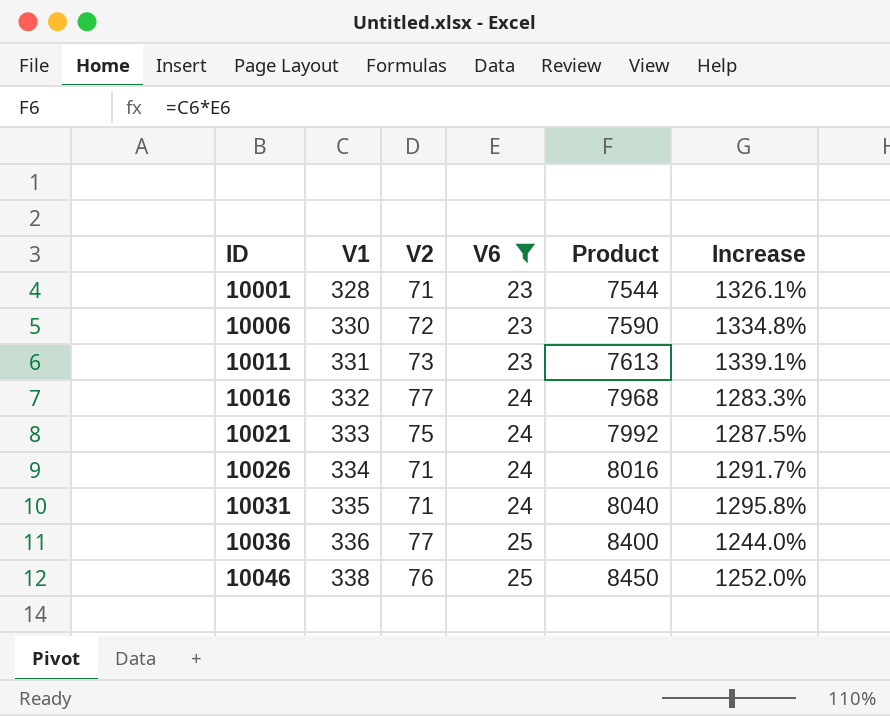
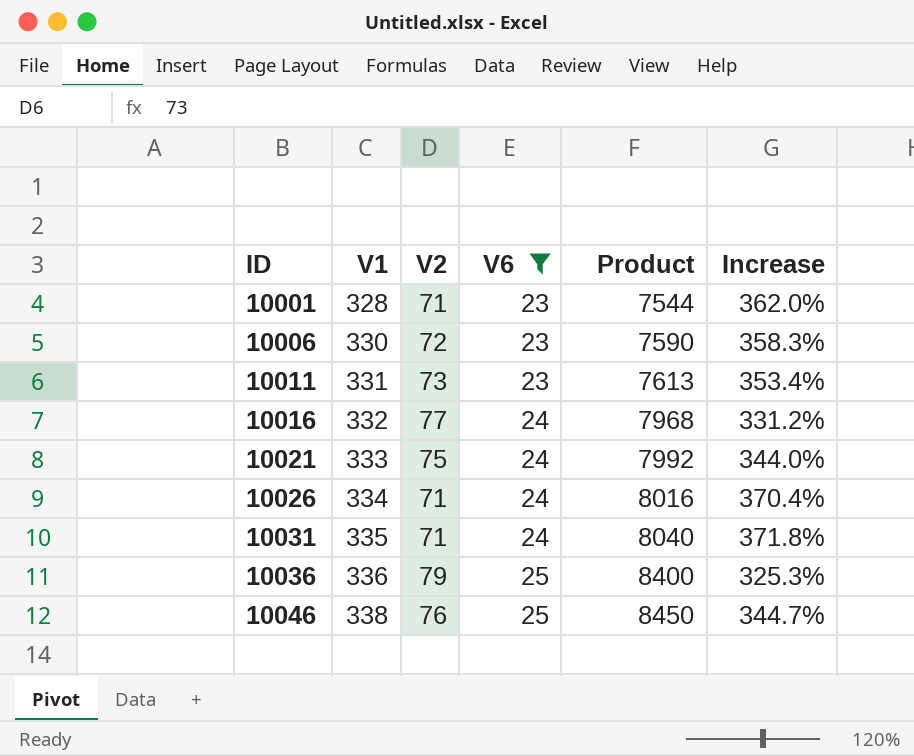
column Increase | formula: ([V1] - [V6]) / [V6] -> ([V1] - [V2]) / [V2]
10036 | V2: 77 -> 79

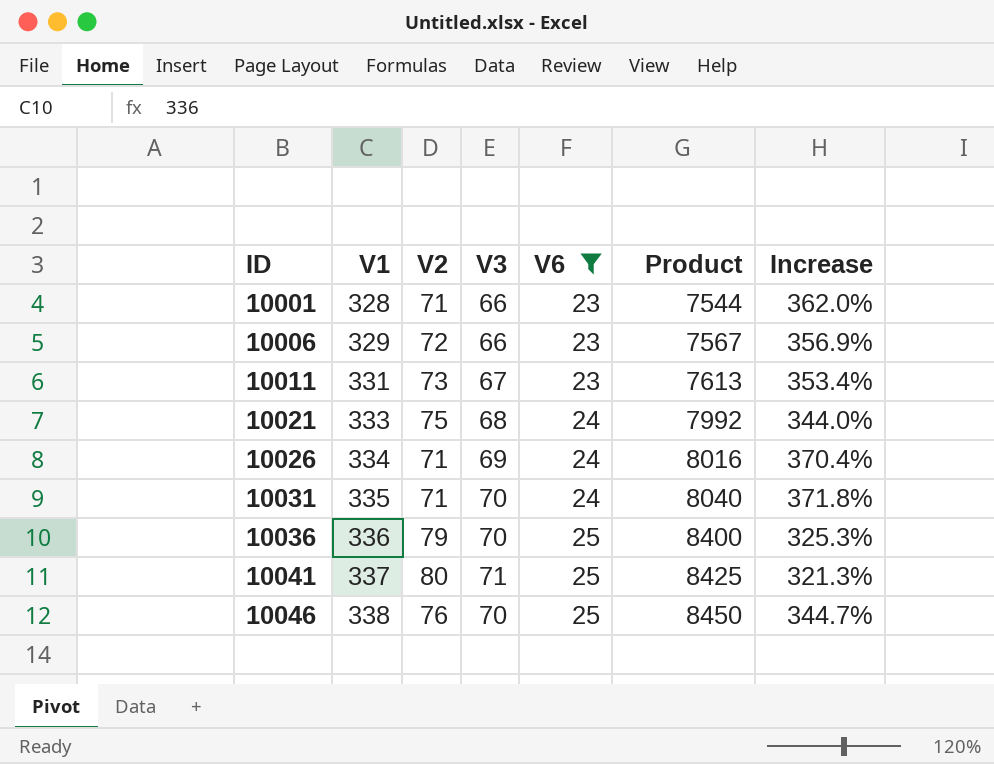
column V3 | position: none -> 4
row 10016: 332 | 77 | 24 | 7968 | 331.2% -> none
10006 | V1: 330 -> 329
10006 | Product: 7590 -> 7567
10006 | Increase: 358.3% -> 356.9%
row 10041: none -> 337 | 80 | 71 | 25 | 8425 | 321.3%

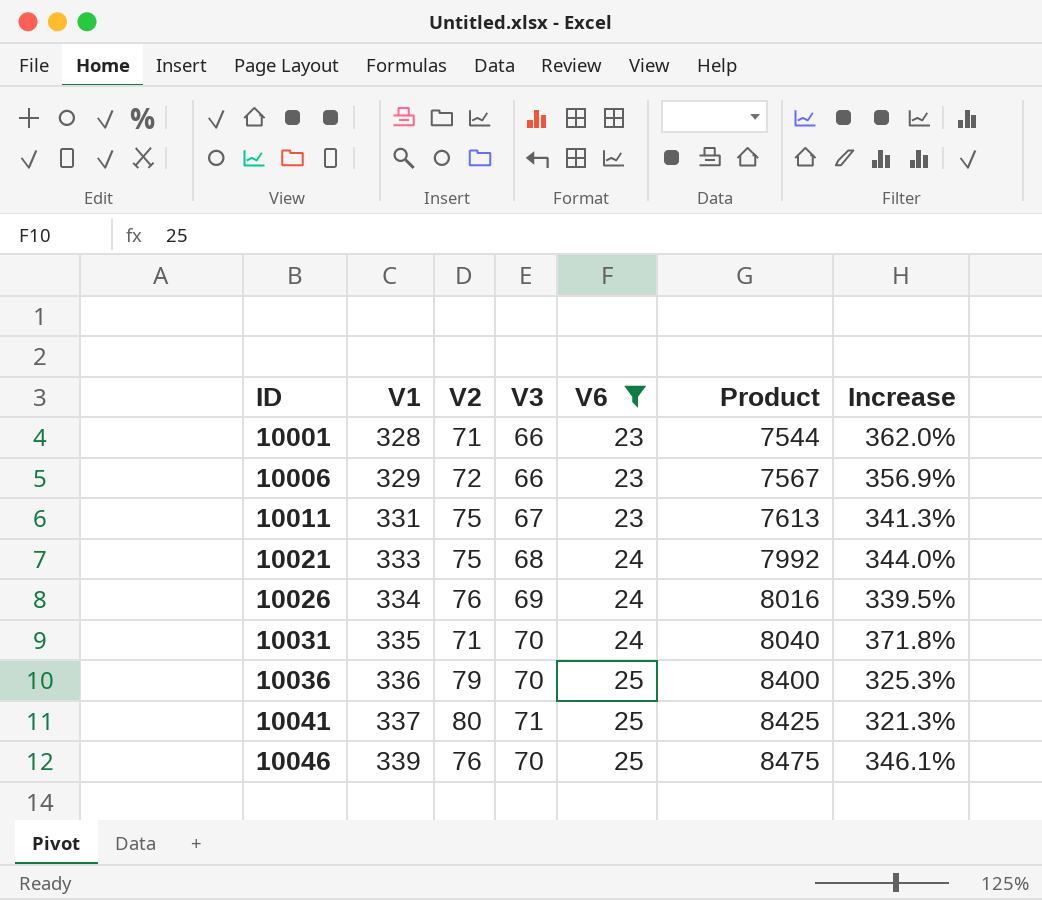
10011 | V2: 73 -> 75
10011 | Increase: 353.4% -> 341.3%
10026 | V2: 71 -> 76
10026 | Increase: 370.4% -> 339.5%
10046 | V1: 338 -> 339
10046 | Product: 8450 -> 8475
10046 | Increase: 344.7% -> 346.1%

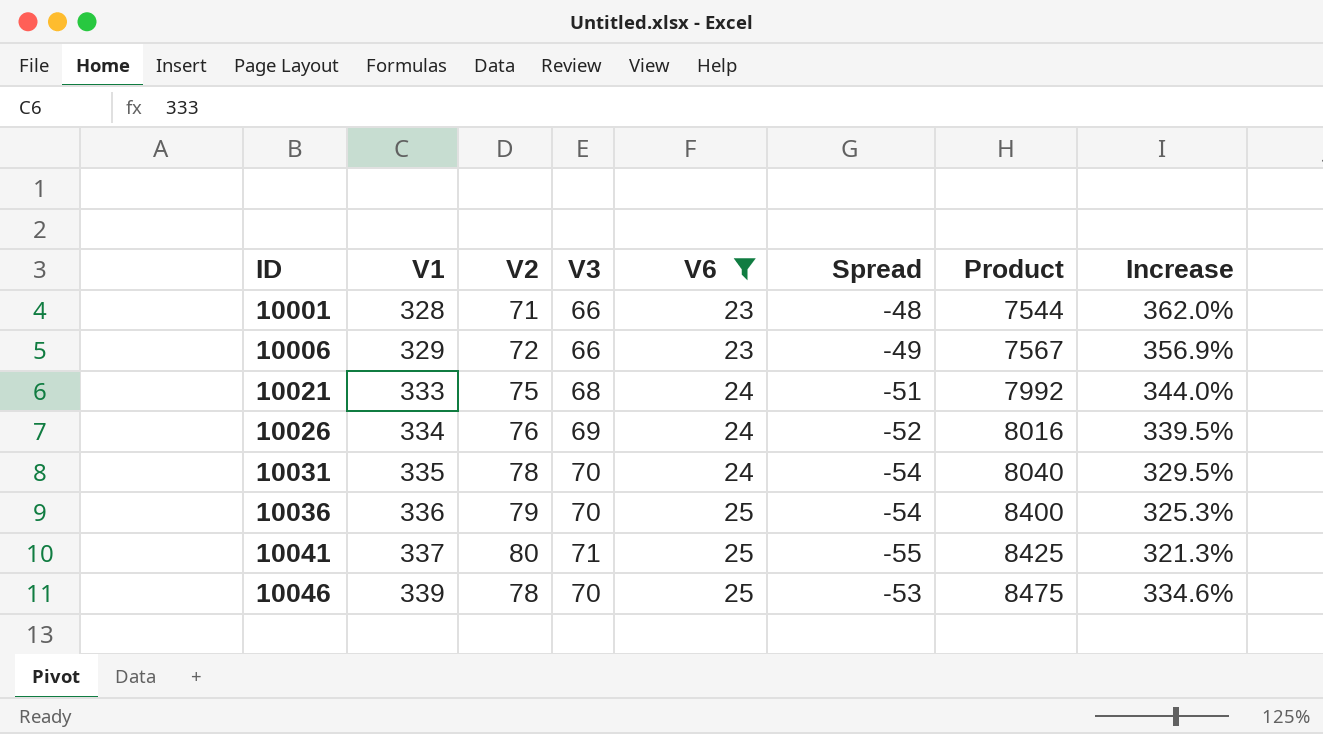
column Spread | formula: none -> [V6] - [V2]
row 10011: 331 | 75 | 67 | 23 | 7613 | 341.3% -> none
10031 | V2: 71 -> 78
10031 | Increase: 371.8% -> 329.5%
10046 | V2: 76 -> 78
10046 | Increase: 346.1% -> 334.6%

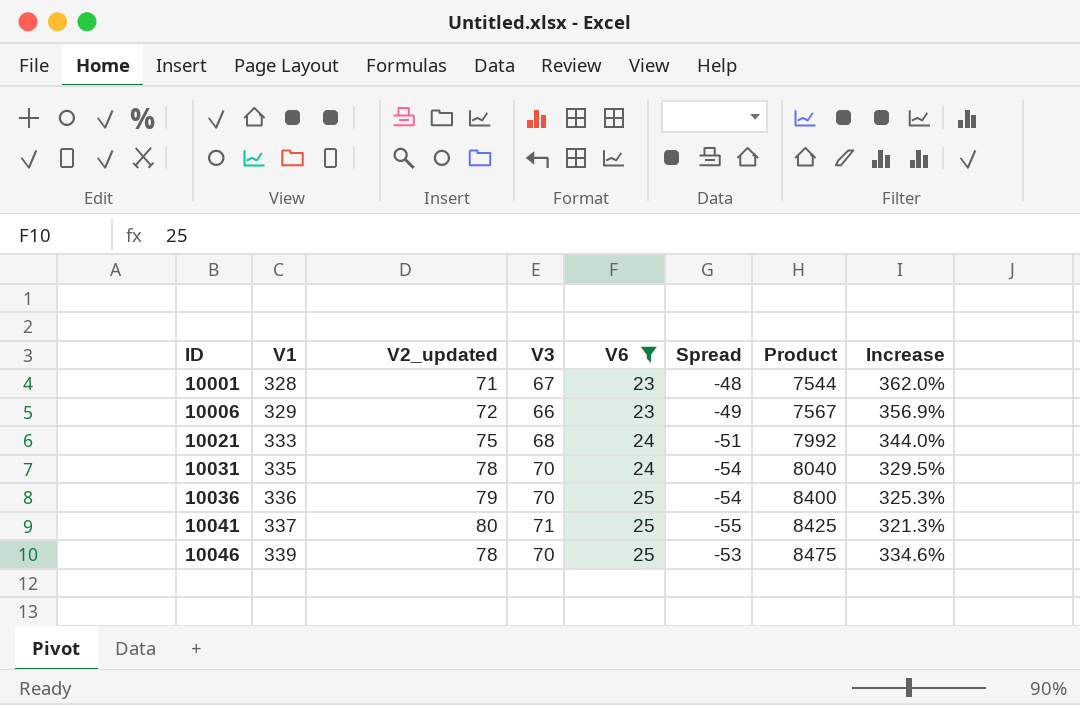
column name: V2 -> V2_updated
row 10026: 334 | 76 | 69 | 24 | -52 | 8016 | 339.5% -> none
10001 | V3: 66 -> 67

